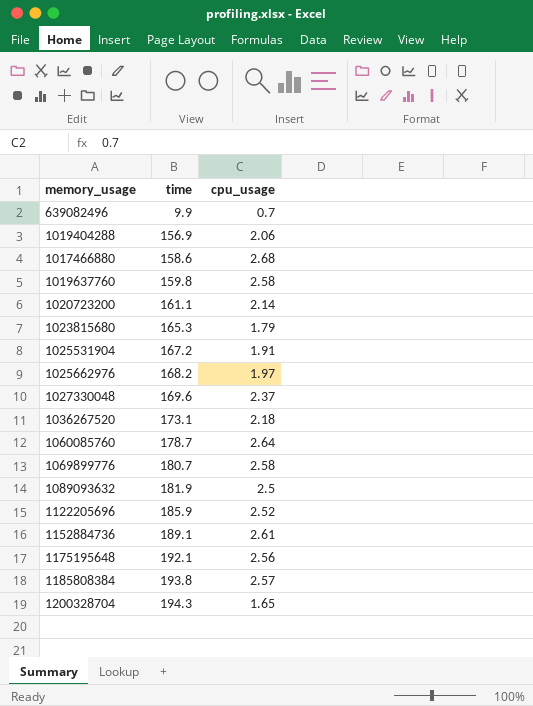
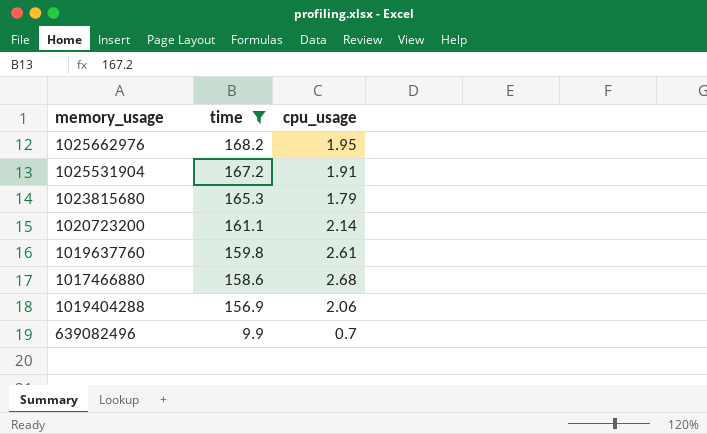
filter: none -> time <= 168.2
row order: time ascending -> time descending
1025662976 | cpu_usage: 1.97 -> 1.95
1019637760 | cpu_usage: 2.58 -> 2.61

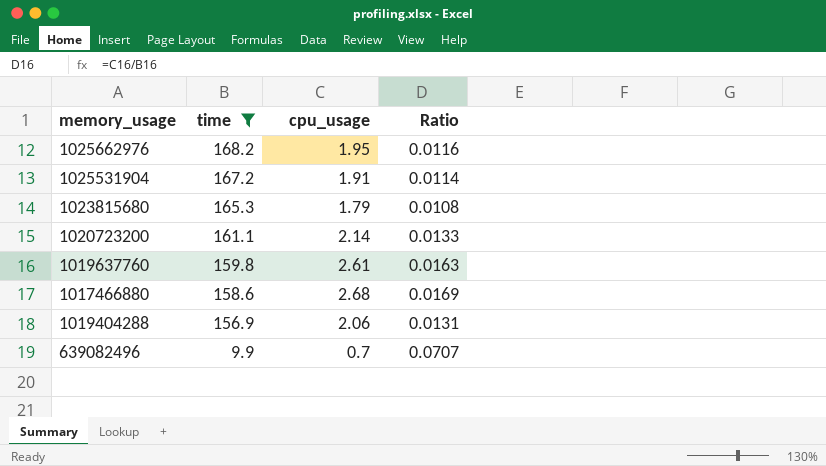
column Ratio | formula: none -> [cpu_usage] / [time]

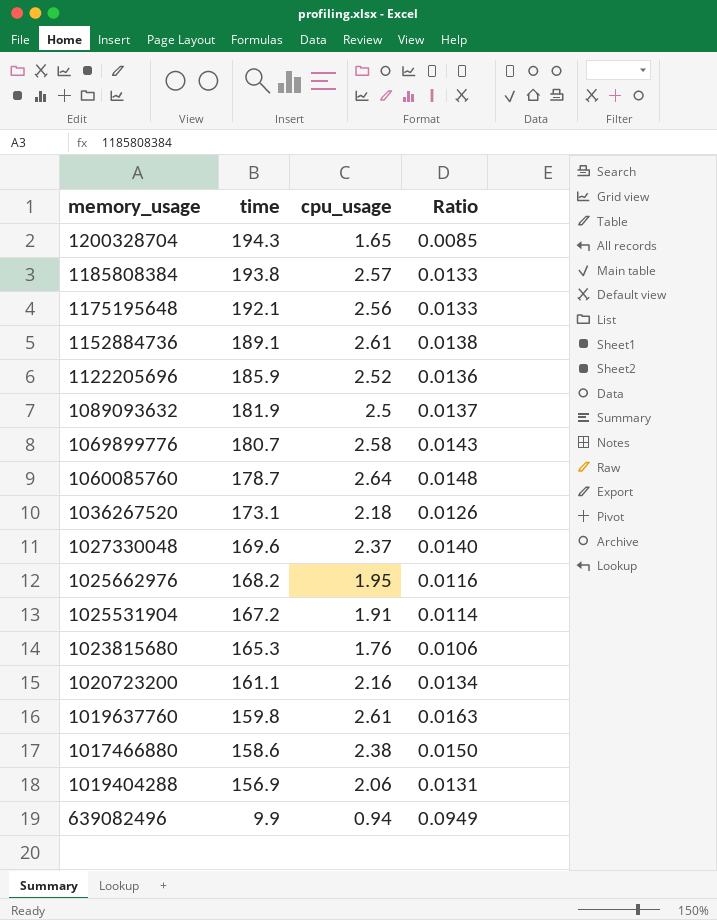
filter: time <= 168.2 -> none
1023815680 | cpu_usage: 1.79 -> 1.76
1023815680 | Ratio: 0.0108 -> 0.0106
1020723200 | cpu_usage: 2.14 -> 2.16
1020723200 | Ratio: 0.0133 -> 0.0134
1017466880 | cpu_usage: 2.68 -> 2.38
1017466880 | Ratio: 0.0169 -> 0.0150
639082496 | cpu_usage: 0.7 -> 0.94
639082496 | Ratio: 0.0707 -> 0.0949

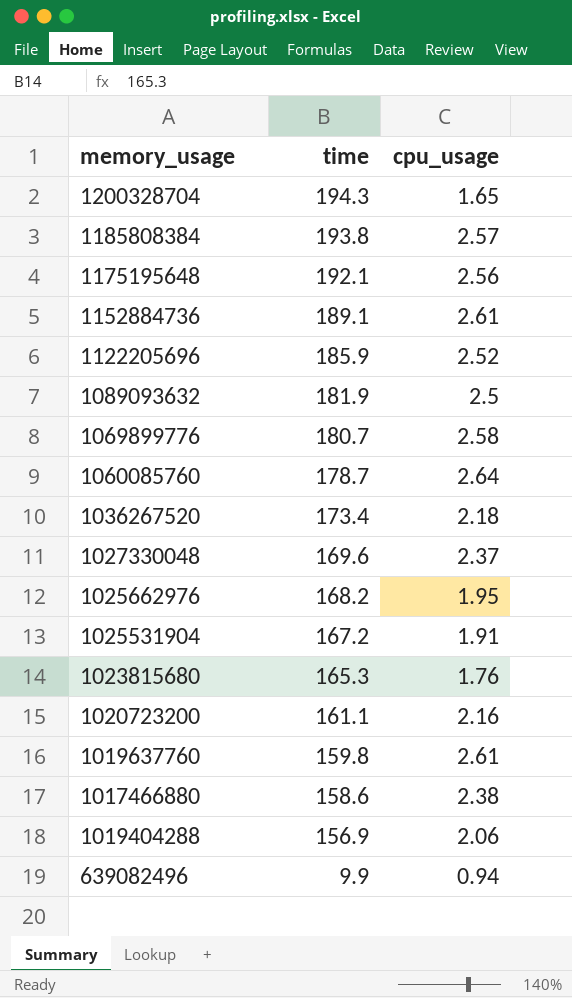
column Ratio | formula: [cpu_usage] / [time] -> none
1036267520 | time: 173.1 -> 173.4

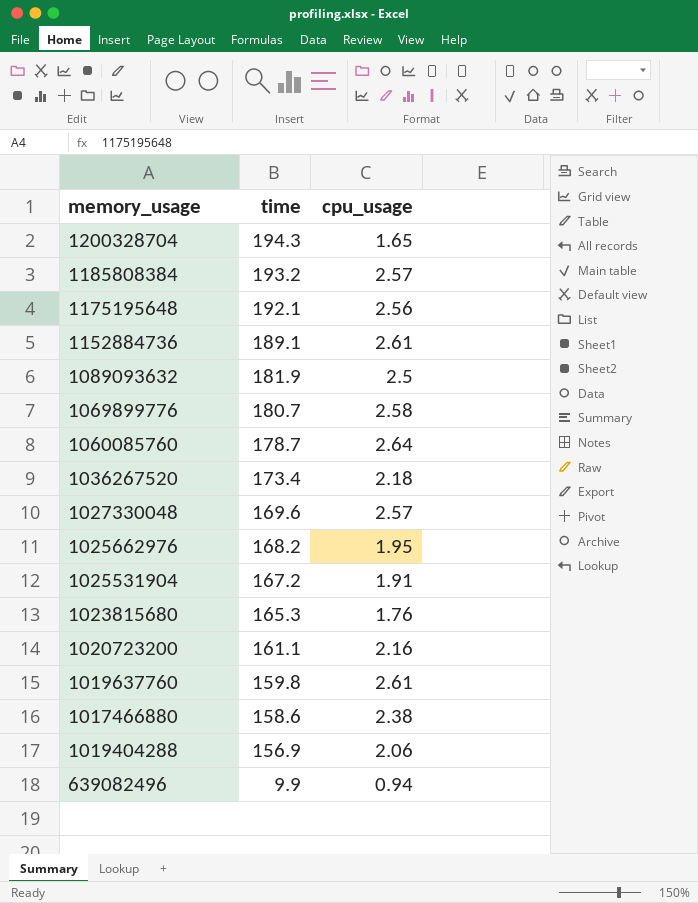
row 1122205696: 185.9 | 2.52 -> none
1185808384 | time: 193.8 -> 193.2
1027330048 | cpu_usage: 2.37 -> 2.57

